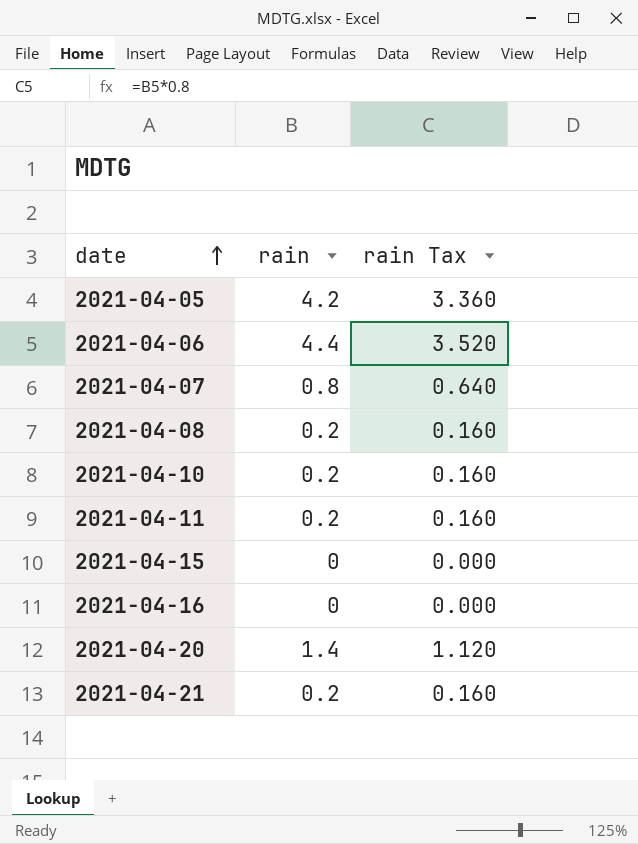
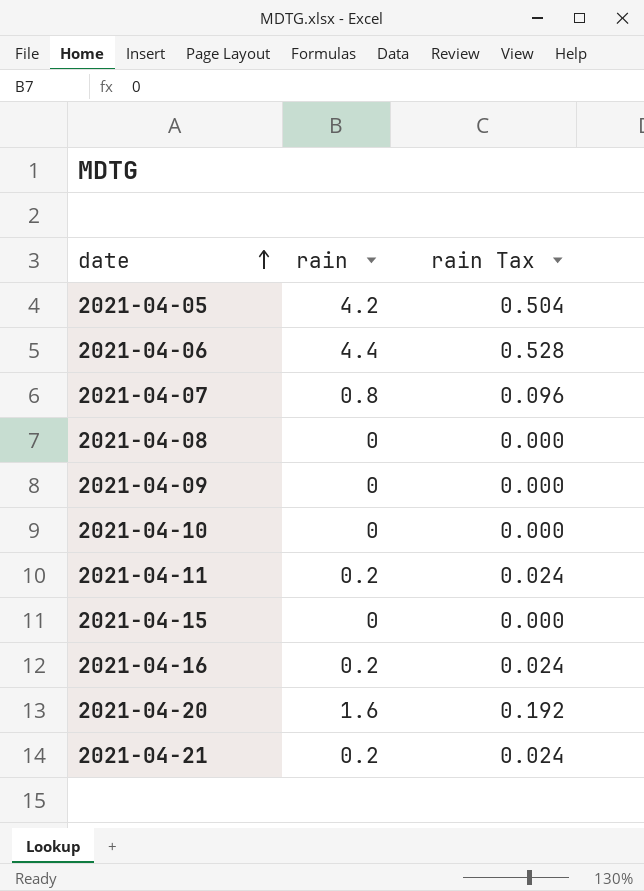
column rain Tax | formula: [rain] * 0.8 -> [rain] * 0.12
2021-04-08 | rain: 0.2 -> 0
row 2021-04-09: none -> 0 | 0.000
2021-04-10 | rain: 0.2 -> 0
2021-04-16 | rain: 0 -> 0.2
2021-04-20 | rain: 1.4 -> 1.6

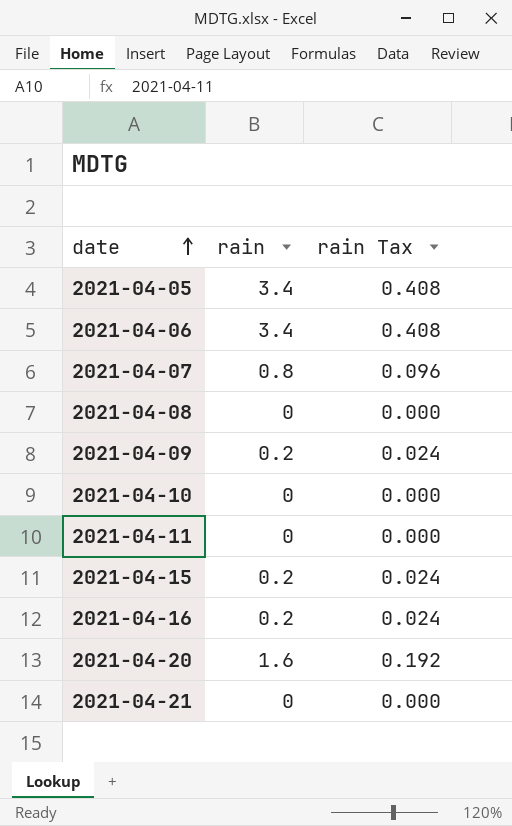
2021-04-05 | rain: 4.2 -> 3.4
2021-04-05 | rain Tax: 0.504 -> 0.408
2021-04-06 | rain: 4.4 -> 3.4
2021-04-06 | rain Tax: 0.528 -> 0.408
2021-04-09 | rain: 0 -> 0.2
2021-04-09 | rain Tax: 0.000 -> 0.024
2021-04-11 | rain: 0.2 -> 0
2021-04-11 | rain Tax: 0.024 -> 0.000
2021-04-15 | rain: 0 -> 0.2
2021-04-15 | rain Tax: 0.000 -> 0.024
2021-04-21 | rain: 0.2 -> 0
2021-04-21 | rain Tax: 0.024 -> 0.000

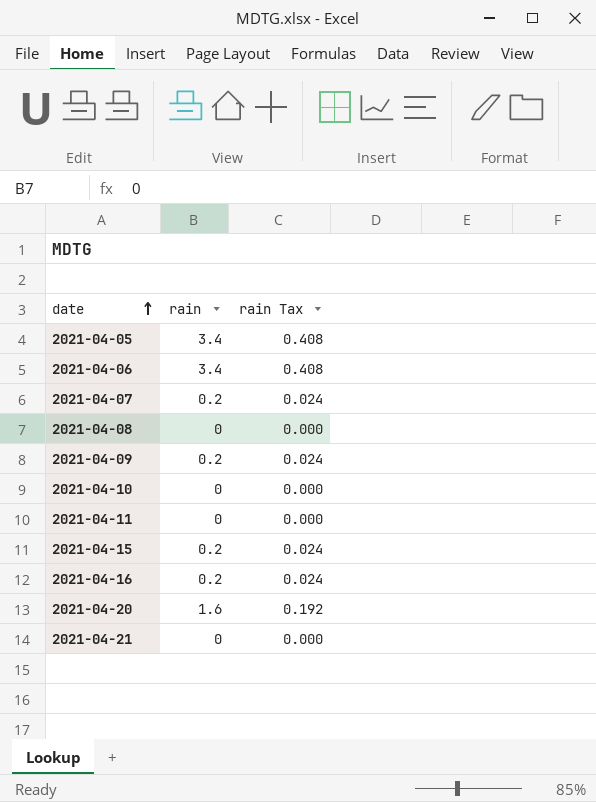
2021-04-07 | rain: 0.8 -> 0.2
2021-04-07 | rain Tax: 0.096 -> 0.024

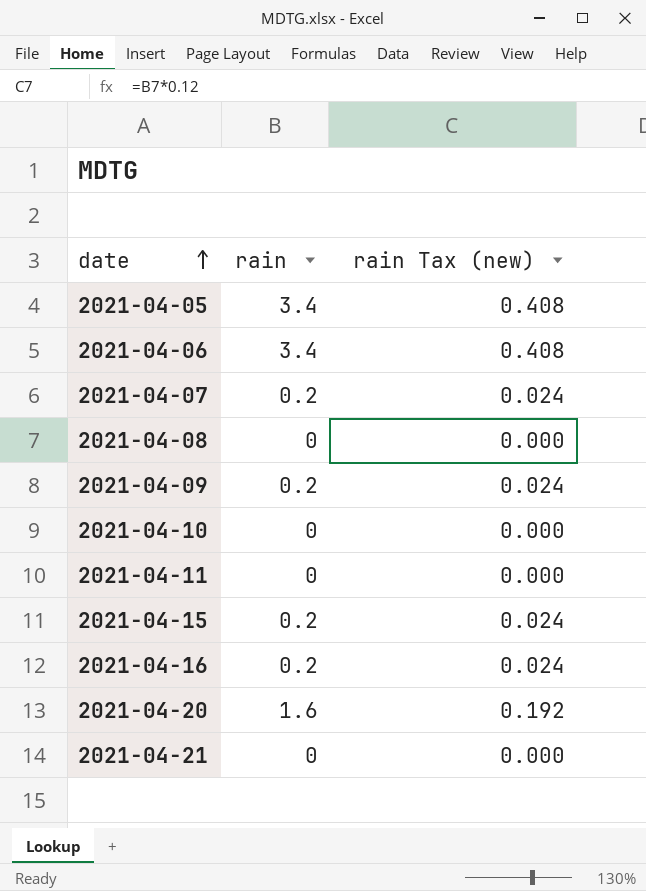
column name: rain Tax -> rain Tax (new)

